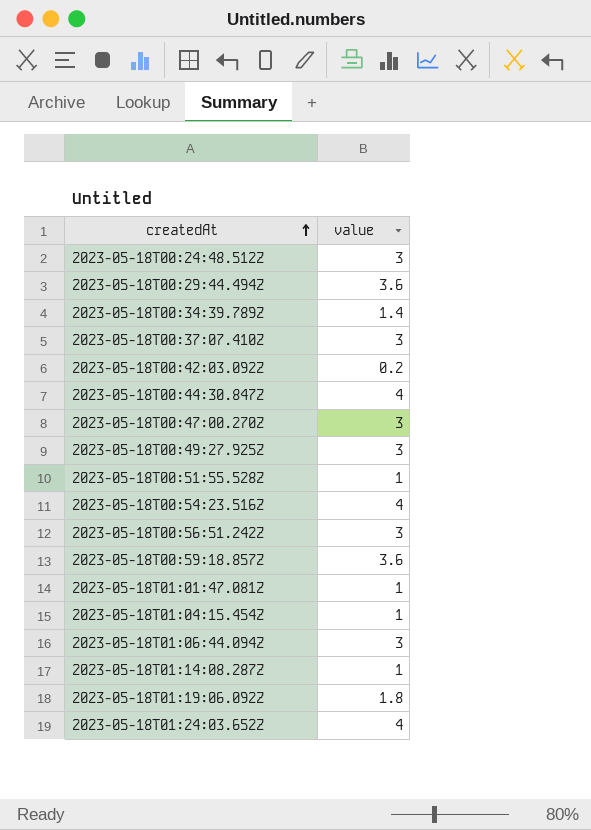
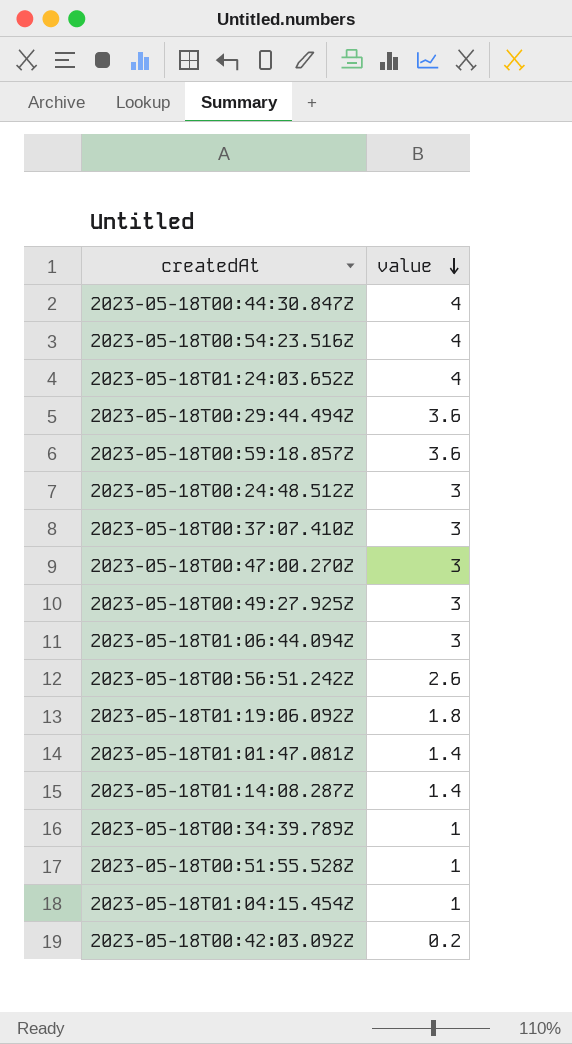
row order: createdAt ascending -> value descending
2023-05-18T00:56:51.242Z | value: 3 -> 2.6
2023-05-18T01:01:47.081Z | value: 1 -> 1.4
2023-05-18T01:14:08.287Z | value: 1 -> 1.4
2023-05-18T00:34:39.789Z | value: 1.4 -> 1

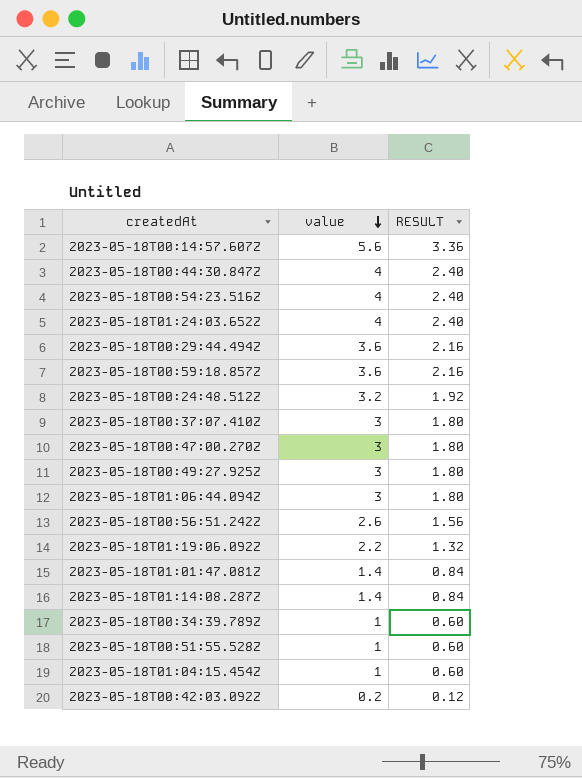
column RESULT | formula: none -> [value] * 0.6
row 2023-05-18T00:14:57.607Z: none -> 5.6 | 3.36
2023-05-18T00:24:48.512Z | value: 3 -> 3.2
2023-05-18T01:19:06.092Z | value: 1.8 -> 2.2

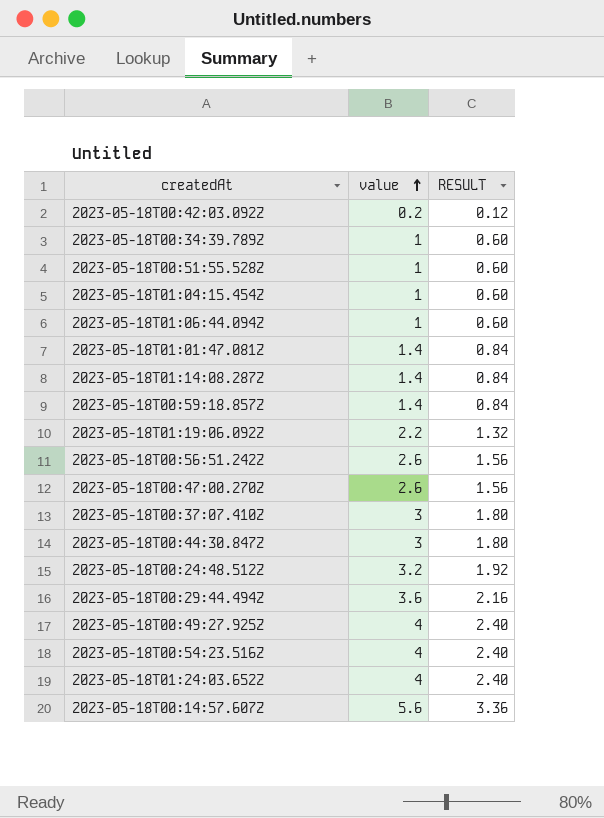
row order: value descending -> value ascending
2023-05-18T01:06:44.094Z | value: 3 -> 1
2023-05-18T01:06:44.094Z | RESULT: 1.80 -> 0.60
2023-05-18T00:59:18.857Z | value: 3.6 -> 1.4
2023-05-18T00:59:18.857Z | RESULT: 2.16 -> 0.84
2023-05-18T00:47:00.270Z | value: 3 -> 2.6
2023-05-18T00:47:00.270Z | RESULT: 1.80 -> 1.56
2023-05-18T00:44:30.847Z | value: 4 -> 3
2023-05-18T00:44:30.847Z | RESULT: 2.40 -> 1.80
2023-05-18T00:49:27.925Z | value: 3 -> 4
2023-05-18T00:49:27.925Z | RESULT: 1.80 -> 2.40

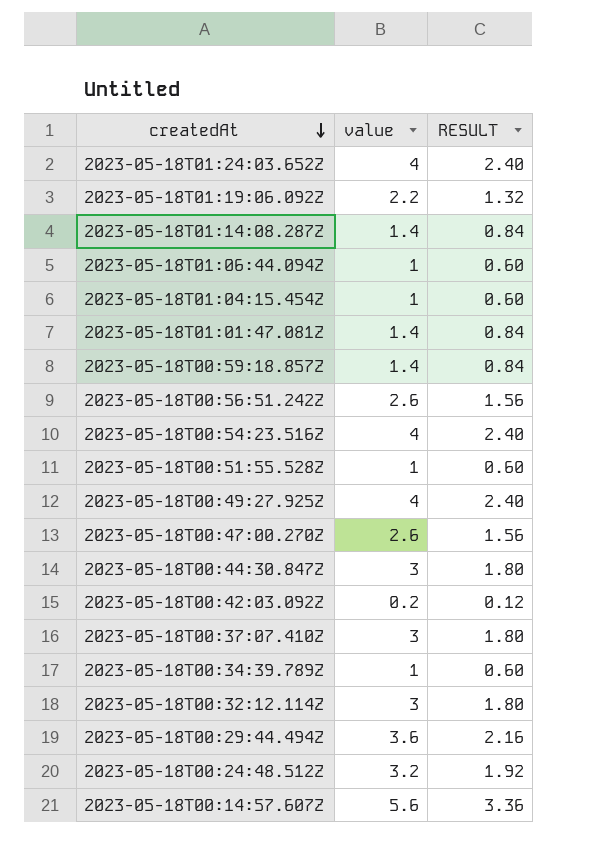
row order: value ascending -> createdAt descending
row 2023-05-18T00:32:12.114Z: none -> 3 | 1.80

